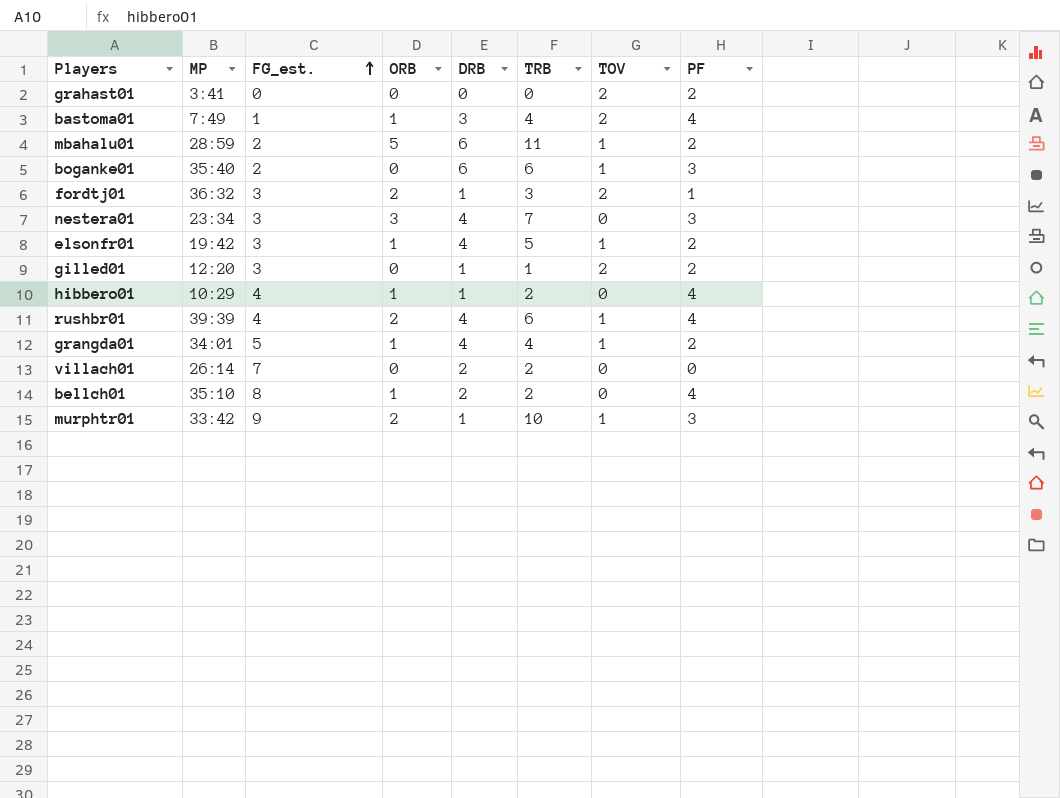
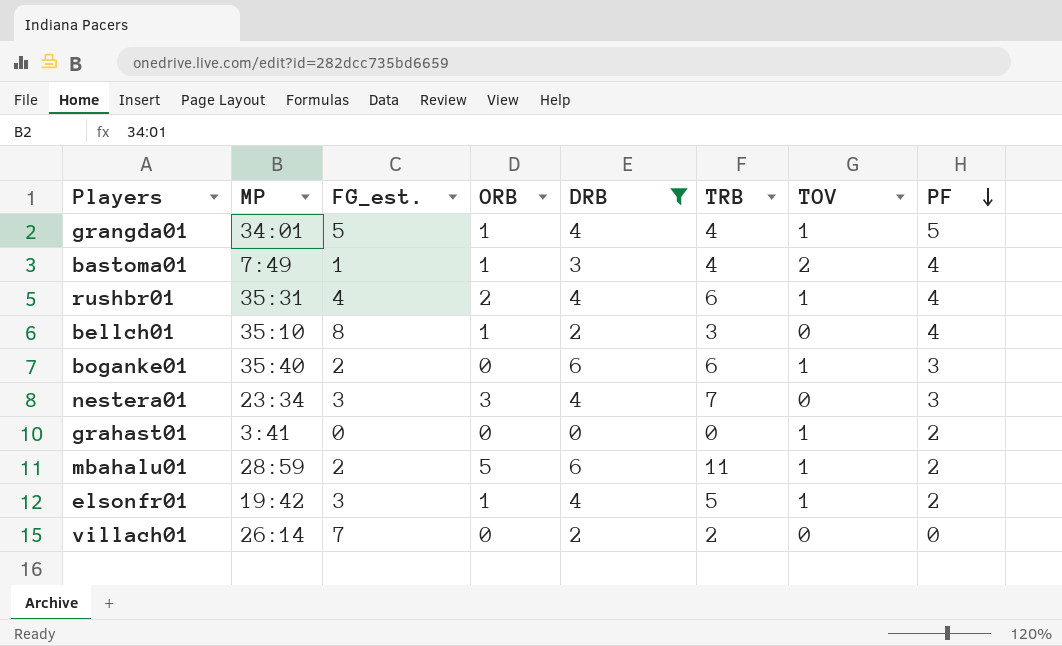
filter: none -> DRB != 1
row order: FG_est. ascending -> PF descending
grangda01 | PF: 2 -> 5
rushbr01 | MP: 39:39 -> 35:31
bellch01 | TRB: 2 -> 3
grahast01 | TOV: 2 -> 1

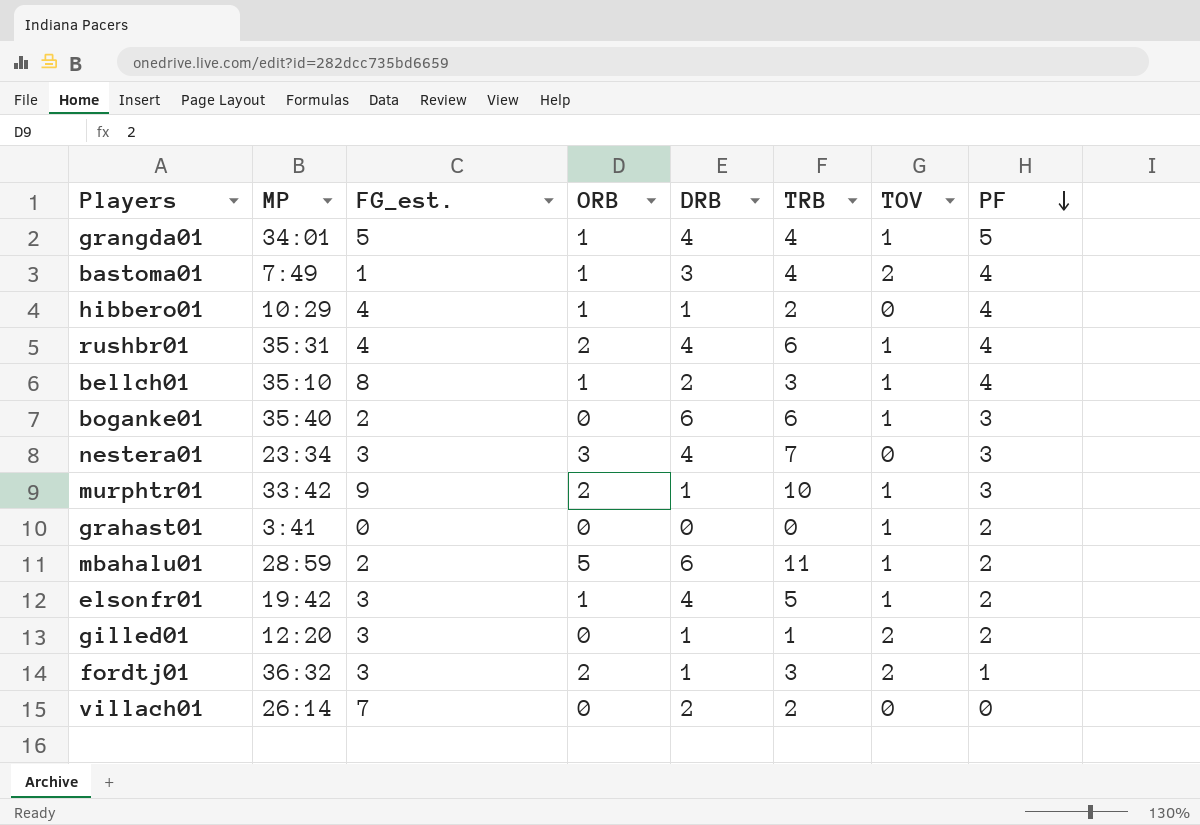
filter: DRB != 1 -> none
bellch01 | TOV: 0 -> 1

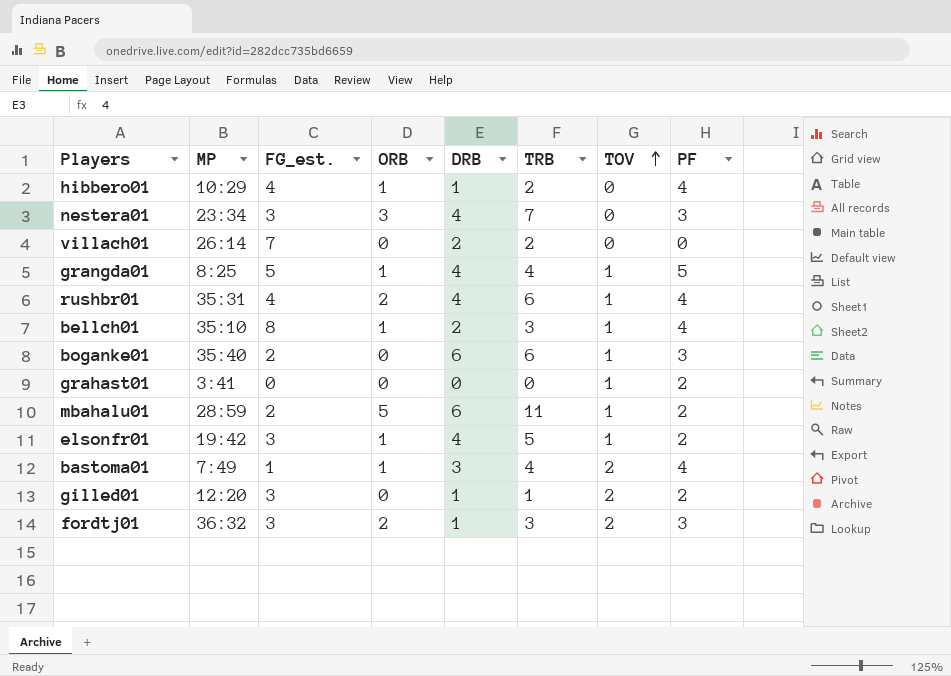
row order: PF descending -> TOV ascending
row murphtr01: 33:42 | 9 | 2 | 1 | 10 | 1 | 3 -> none
grangda01 | MP: 34:01 -> 8:25
fordtj01 | PF: 1 -> 3

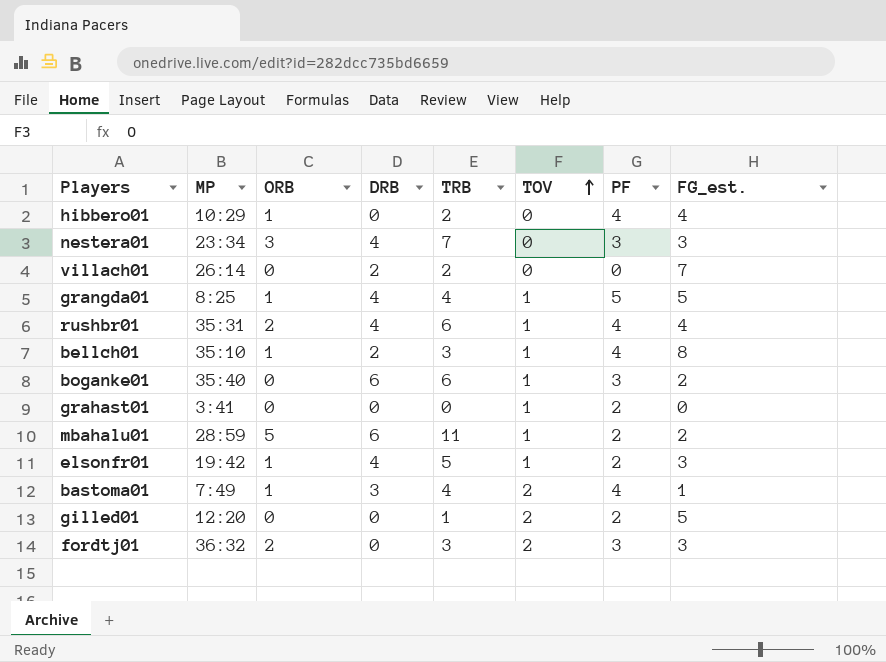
column FG_est. | position: 3 -> 8
hibbero01 | DRB: 1 -> 0
gilled01 | DRB: 1 -> 0
gilled01 | FG_est.: 3 -> 5
fordtj01 | DRB: 1 -> 0

